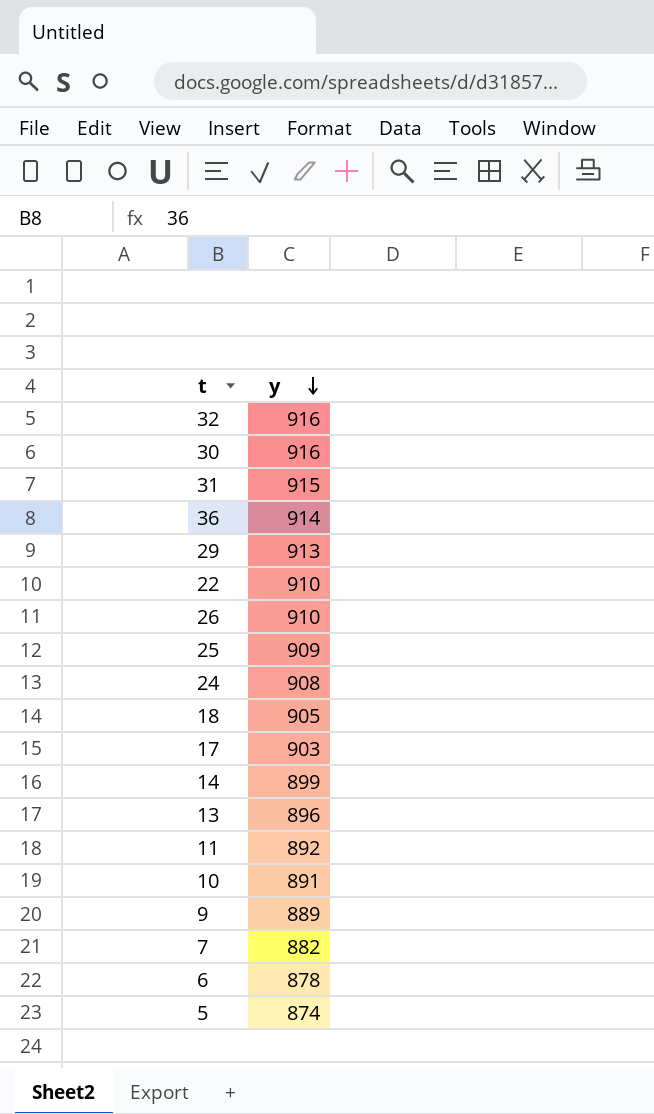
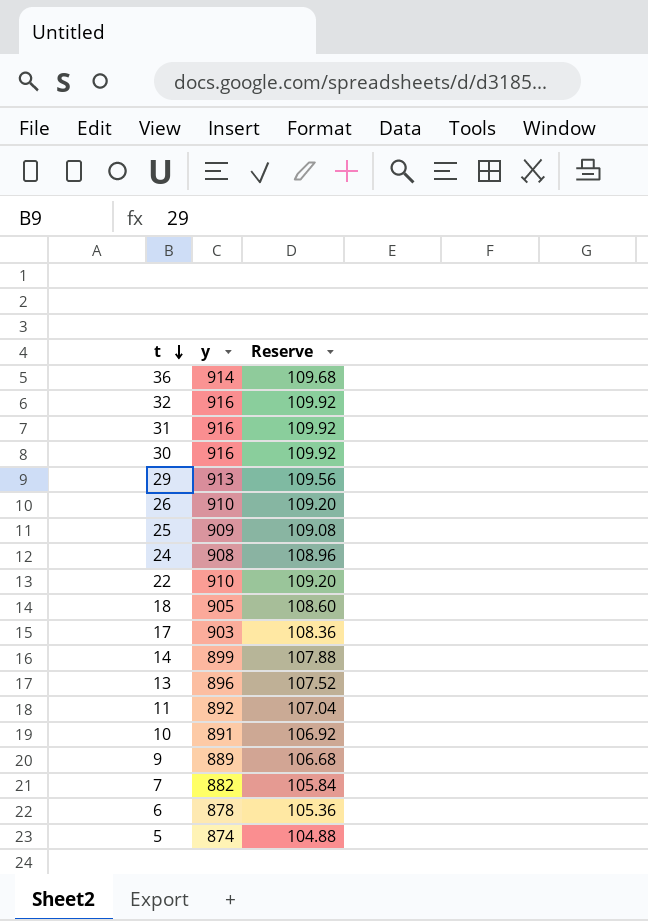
row order: y descending -> t descending
column Reserve | formula: none -> [y] * 0.12
31 | y: 915 -> 916

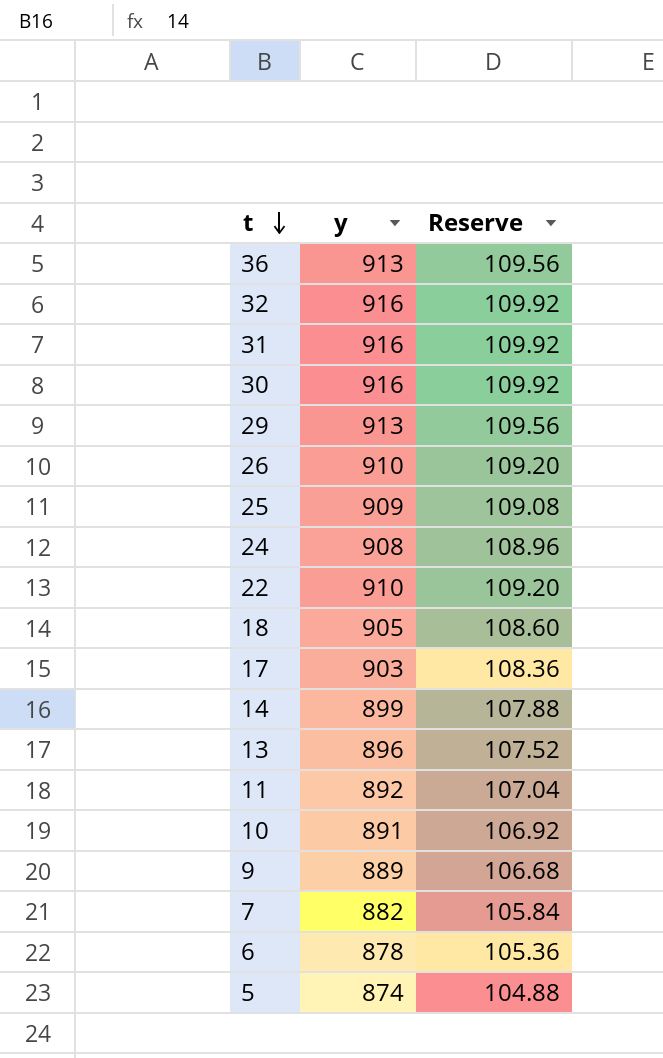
36 | y: 914 -> 913
36 | Reserve: 109.68 -> 109.56

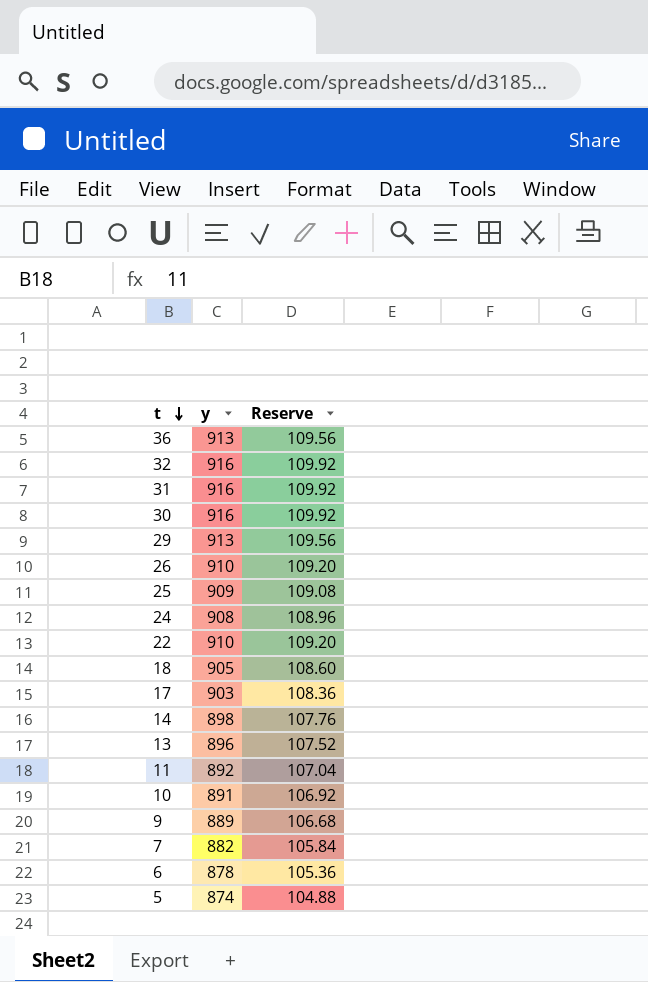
14 | y: 899 -> 898
14 | Reserve: 107.88 -> 107.76

